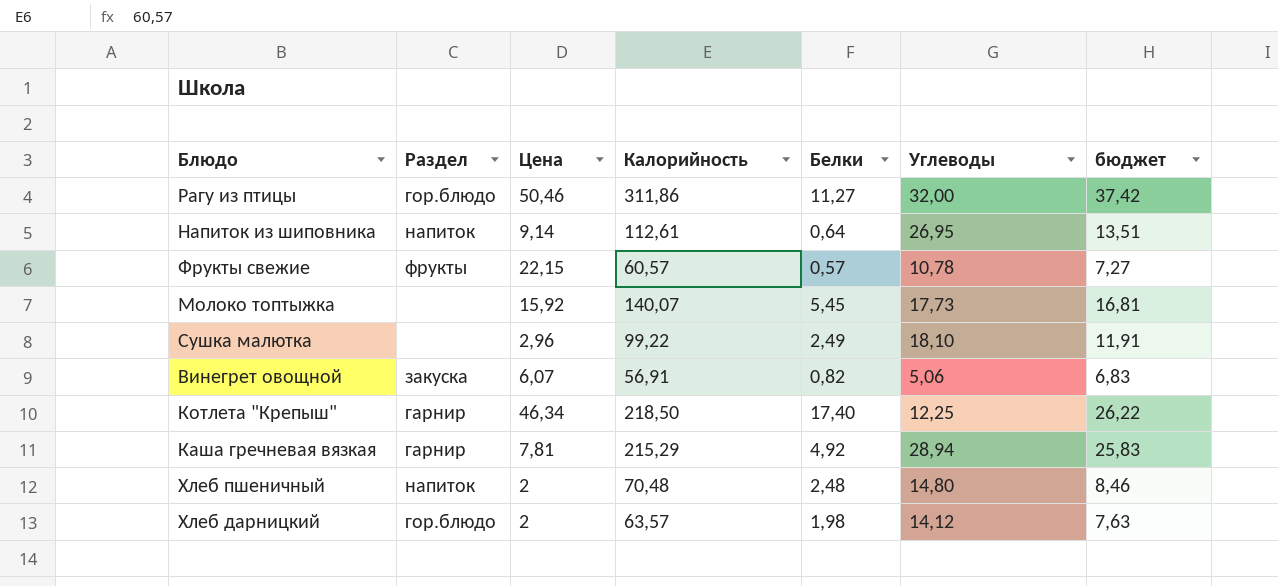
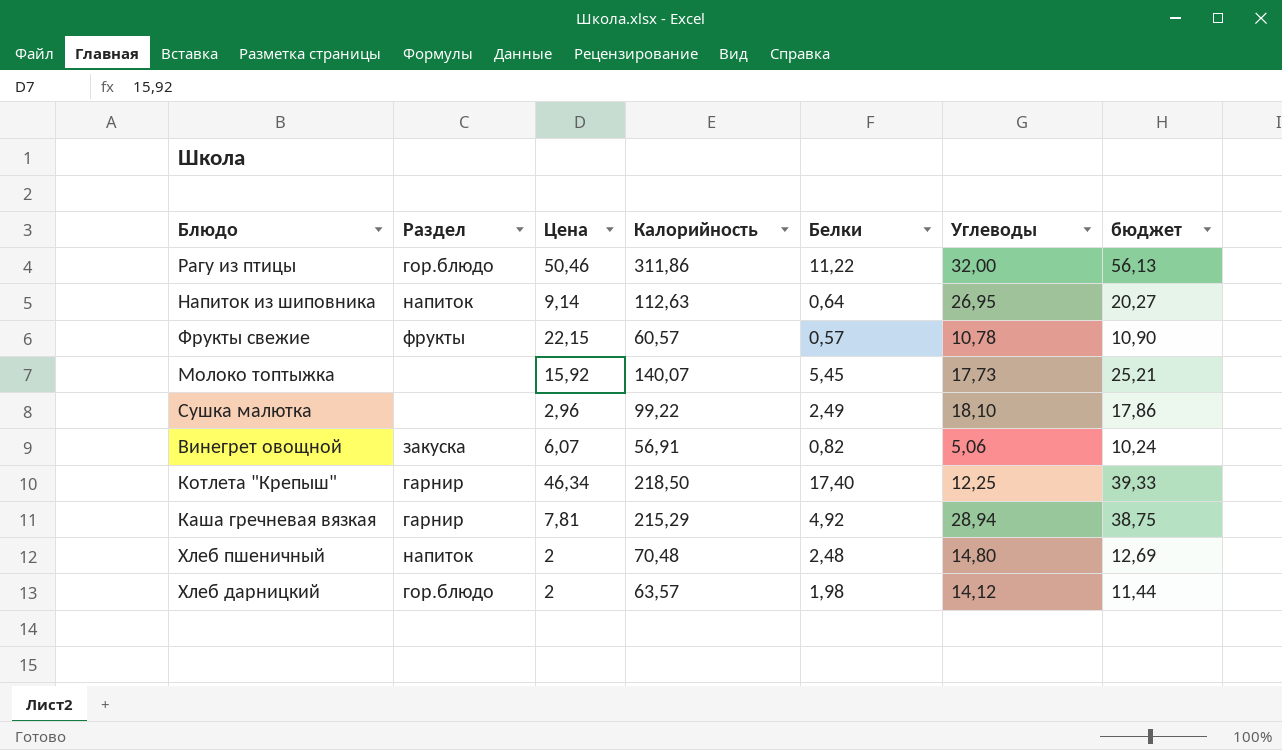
column бюджет | formula: [Калорийность] * 0,12 -> [Калорийность] * 0,18
Рагу из птицы | Белки: 11,27 -> 11,22
Напиток из шиповника | Калорийность: 112,61 -> 112,63

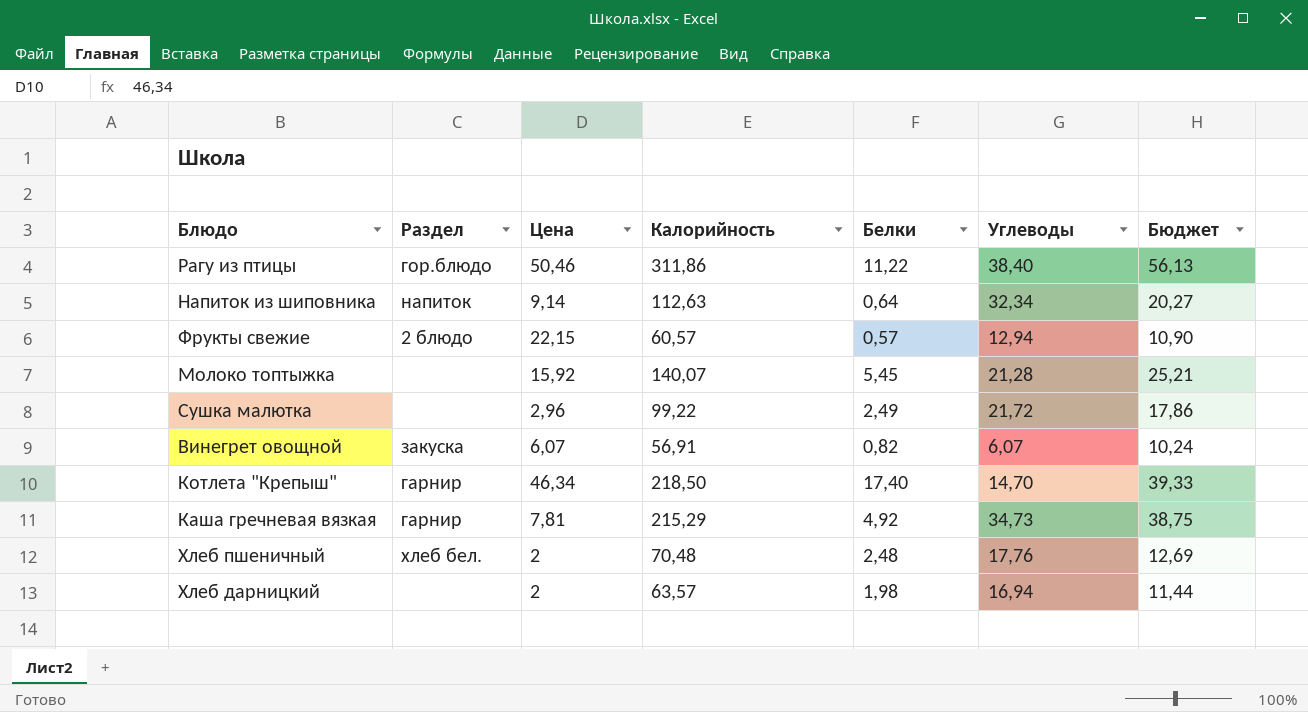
column name: бюджет -> Бюджет
Рагу из птицы | Углеводы: 32,00 -> 38,40
Напиток из шиповника | Углеводы: 26,95 -> 32,34
Фрукты свежие | Раздел: фрукты -> 2 блюдо
Фрукты свежие | Углеводы: 10,78 -> 12,94
Молоко топтыжка | Углеводы: 17,73 -> 21,28
Сушка малютка | Углеводы: 18,10 -> 21,72
Винегрет овощной | Углеводы: 5,06 -> 6,07
Котлета "Крепыш" | Углеводы: 12,25 -> 14,70
Каша гречневая вязкая | Углеводы: 28,94 -> 34,73
Хлеб пшеничный | Раздел: напиток -> хлеб бел.
Хлеб пшеничный | Углеводы: 14,80 -> 17,76
Хлеб дарницкий | Раздел: гор.блюдо -> none
Хлеб дарницкий | Углеводы: 14,12 -> 16,94

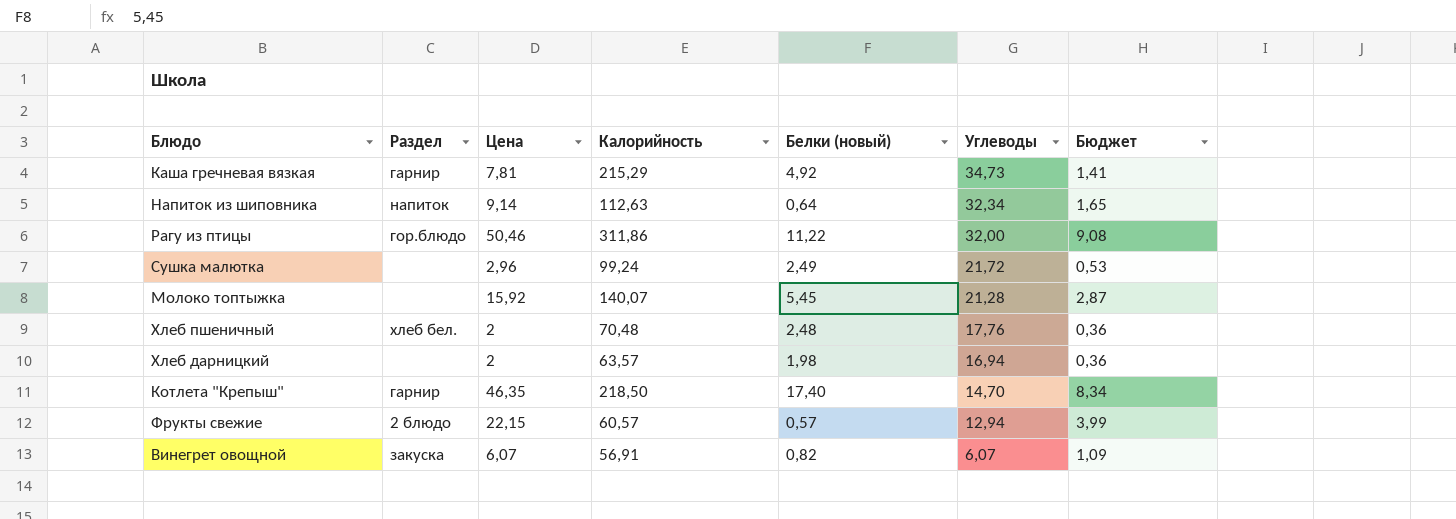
row order: none -> Углеводы descending
column name: Белки -> Белки (новый)
column Бюджет | formula: [Калорийность] * 0,18 -> [Цена] * 0,18
Рагу из птицы | Углеводы: 38,40 -> 32,00
Сушка малютка | Калорийность: 99,22 -> 99,24
Котлета "Крепыш" | Цена: 46,34 -> 46,35

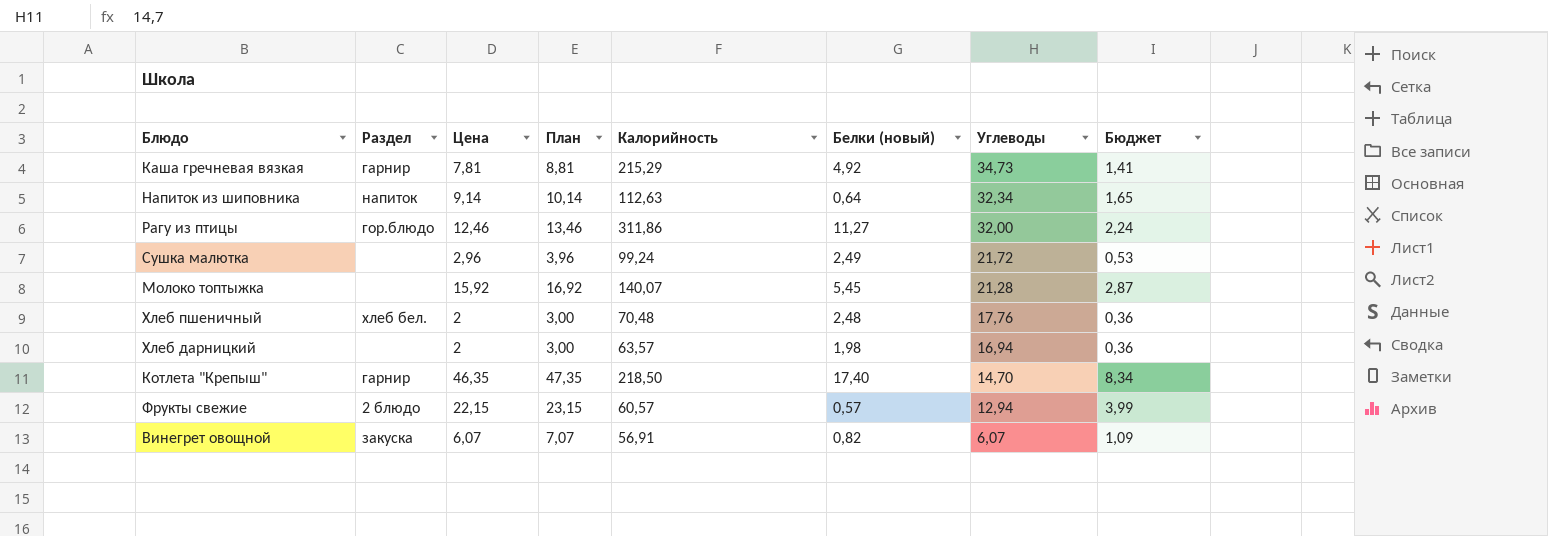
column План | formula: none -> [Цена] + 1
Рагу из птицы | Цена: 50,46 -> 12,46
Рагу из птицы | Белки (новый): 11,22 -> 11,27
Рагу из птицы | Бюджет: 9,08 -> 2,24

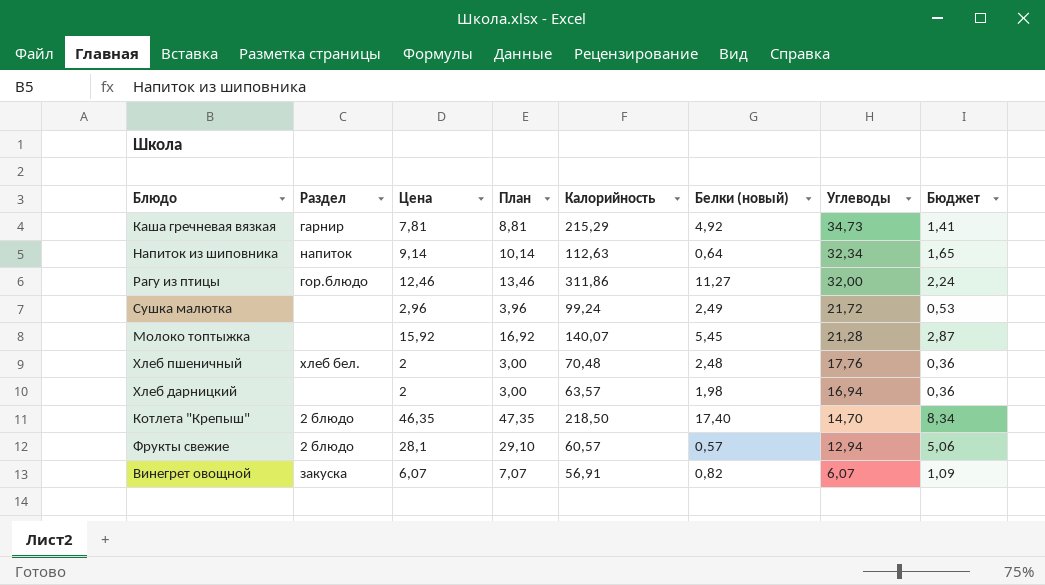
Котлета "Крепыш" | Раздел: гарнир -> 2 блюдо
Фрукты свежие | Цена: 22,15 -> 28,1
Фрукты свежие | План: 23,15 -> 29,10
Фрукты свежие | Бюджет: 3,99 -> 5,06

